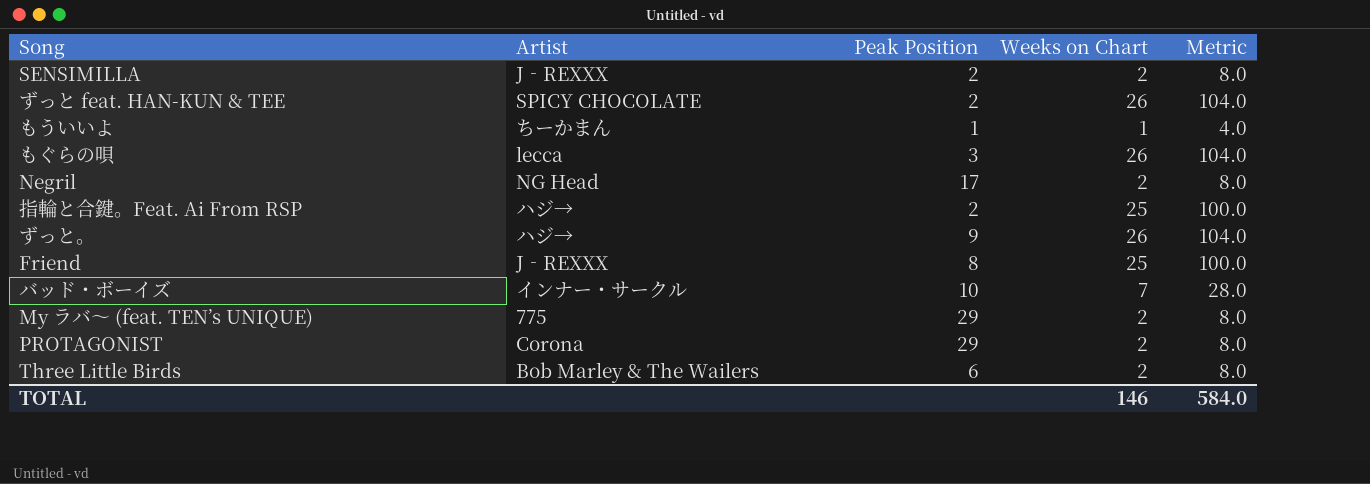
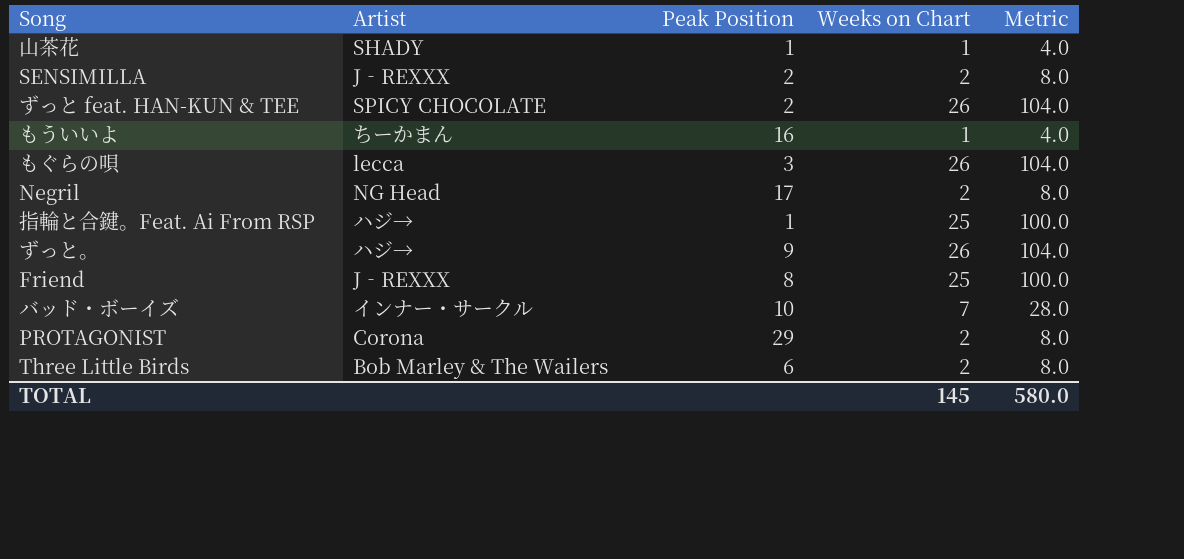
row My ラバ〜 (feat. TEN’s UNIQUE): 775 | 29 | 2 | 8.0 -> none
row 山茶花: none -> SHADY | 1 | 1 | 4.0
もういいよ | Peak Position: 1 -> 16
指輪と合鍵。Feat. Ai From RSP | Peak Position: 2 -> 1
TOTAL | Weeks on Chart: 146 -> 145
TOTAL | Metric: 584.0 -> 580.0

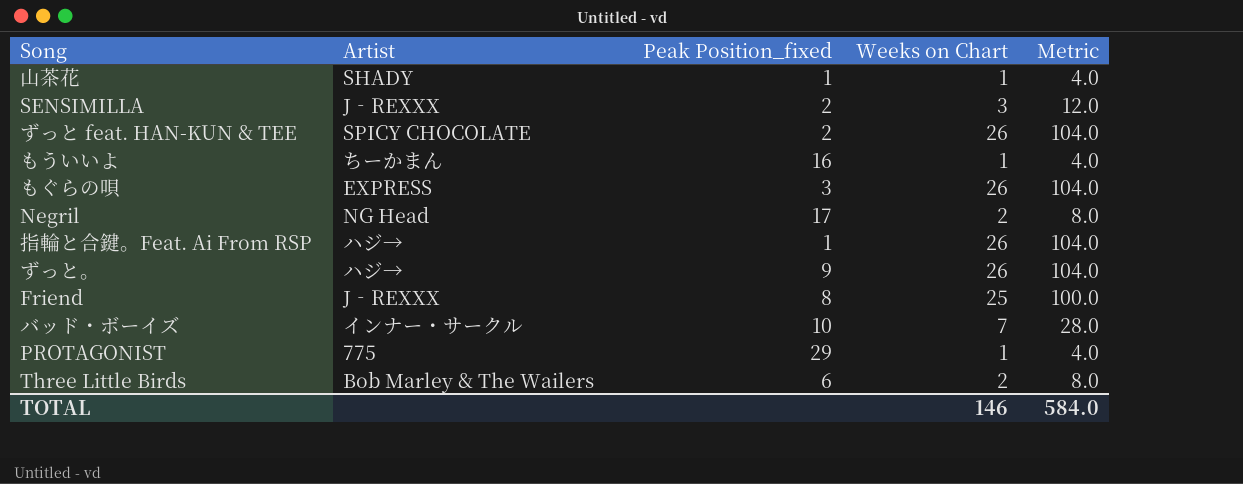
column name: Peak Position -> Peak Position_fixed
SENSIMILLA | Weeks on Chart: 2 -> 3
SENSIMILLA | Metric: 8.0 -> 12.0
もぐらの唄 | Artist: lecca -> EXPRESS
指輪と合鍵。Feat. Ai From RSP | Weeks on Chart: 25 -> 26
指輪と合鍵。Feat. Ai From RSP | Metric: 100.0 -> 104.0
PROTAGONIST | Artist: Corona -> 775
PROTAGONIST | Weeks on Chart: 2 -> 1
PROTAGONIST | Metric: 8.0 -> 4.0
TOTAL | Weeks on Chart: 145 -> 146
TOTAL | Metric: 580.0 -> 584.0

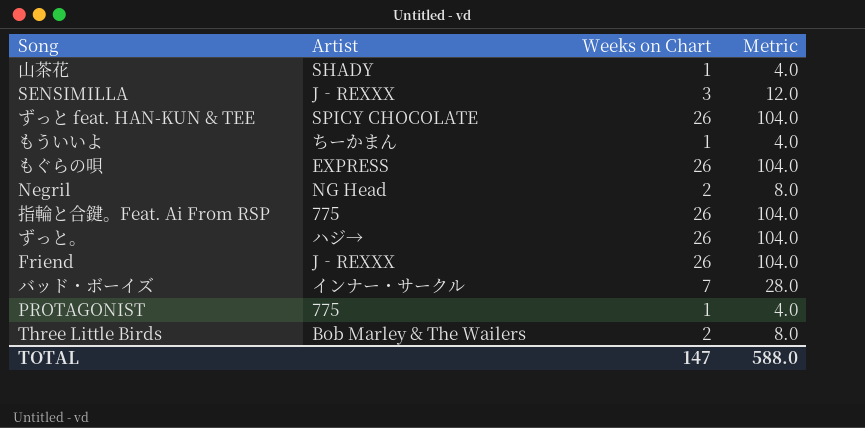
column Peak Position_fixed | position: 3 -> none
指輪と合鍵。Feat. Ai From RSP | Artist: ハジ→ -> 775
Friend | Weeks on Chart: 25 -> 26
Friend | Metric: 100.0 -> 104.0
TOTAL | Weeks on Chart: 146 -> 147
TOTAL | Metric: 584.0 -> 588.0

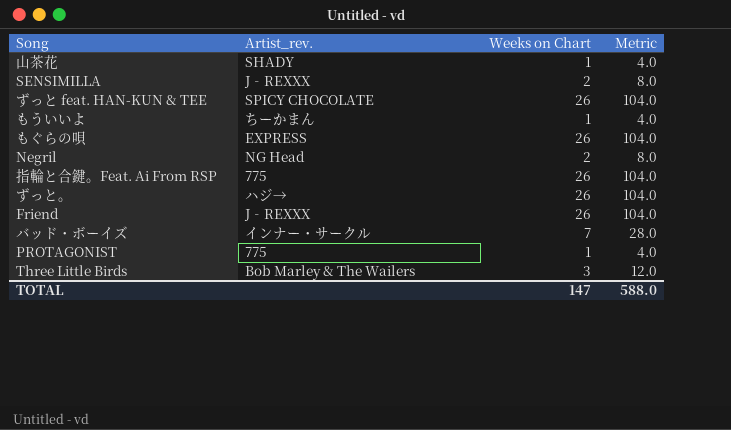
column name: Artist -> Artist_rev.
SENSIMILLA | Weeks on Chart: 3 -> 2
SENSIMILLA | Metric: 12.0 -> 8.0
Three Little Birds | Weeks on Chart: 2 -> 3
Three Little Birds | Metric: 8.0 -> 12.0

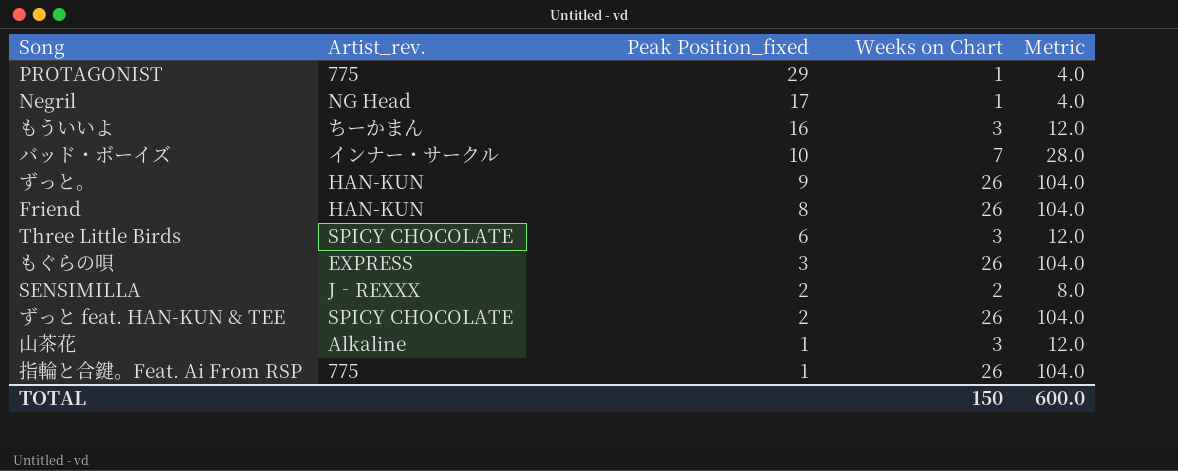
row order: none -> Peak Position_fixed descending
column Peak Position_fixed | position: none -> 3
Negril | Weeks on Chart: 2 -> 1
Negril | Metric: 8.0 -> 4.0
もういいよ | Weeks on Chart: 1 -> 3
もういいよ | Metric: 4.0 -> 12.0
ずっと。 | Artist_rev.: ハジ→ -> HAN-KUN
Friend | Artist_rev.: J‐REXXX -> HAN-KUN
Three Little Birds | Artist_rev.: Bob Marley & The Wailers -> SPICY CHOCOLATE
山茶花 | Artist_rev.: SHADY -> Alkaline
山茶花 | Weeks on Chart: 1 -> 3
山茶花 | Metric: 4.0 -> 12.0
TOTAL | Weeks on Chart: 147 -> 150
TOTAL | Metric: 588.0 -> 600.0

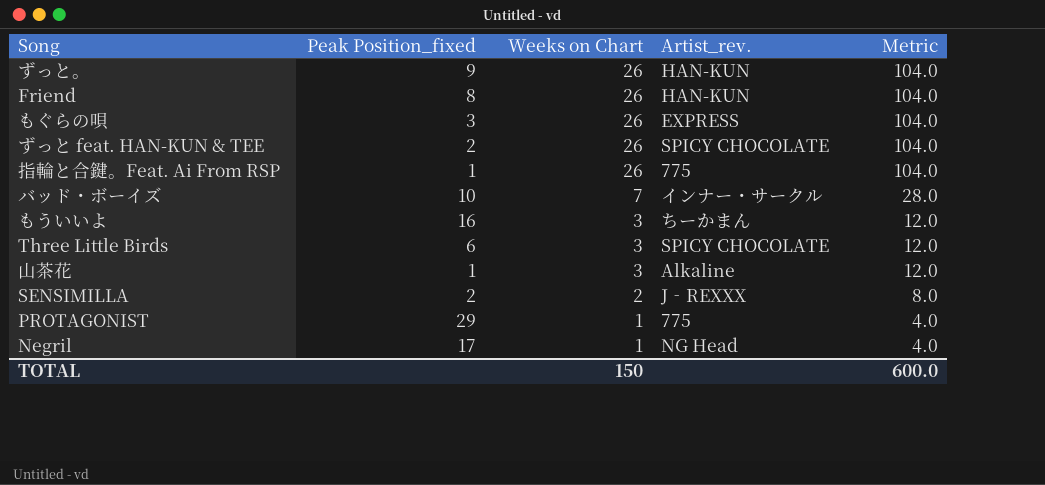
row order: Peak Position_fixed descending -> Weeks on Chart descending
column Artist_rev. | position: 2 -> 4

